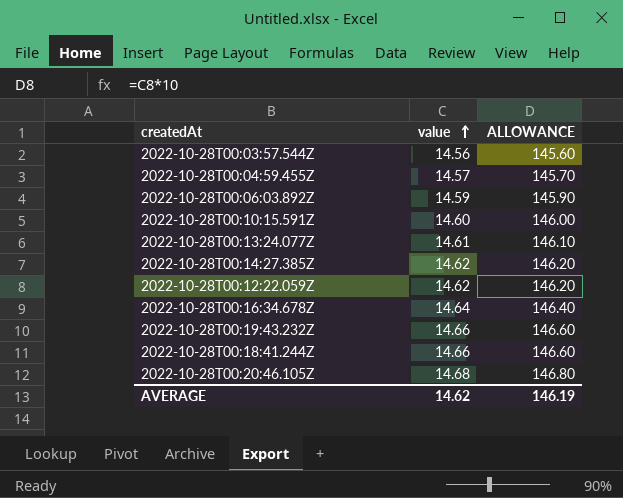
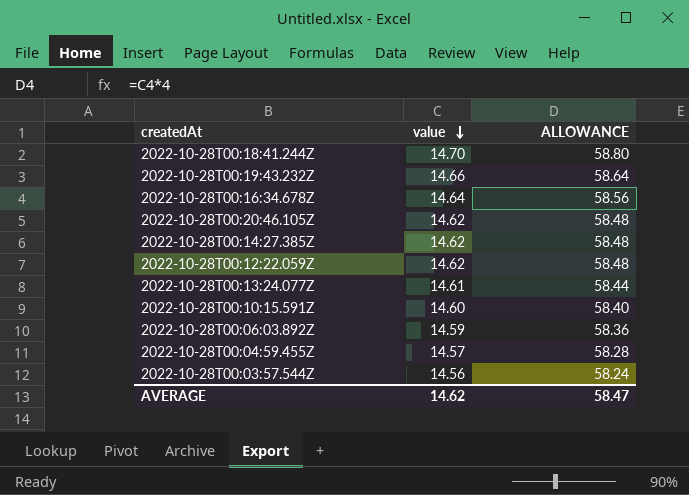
row order: value ascending -> value descending
column ALLOWANCE | formula: [value] * 10 -> [value] * 4
2022-10-28T00:18:41.244Z | value: 14.66 -> 14.70
2022-10-28T00:20:46.105Z | value: 14.68 -> 14.62
AVERAGE | ALLOWANCE: 146.19 -> 58.47

